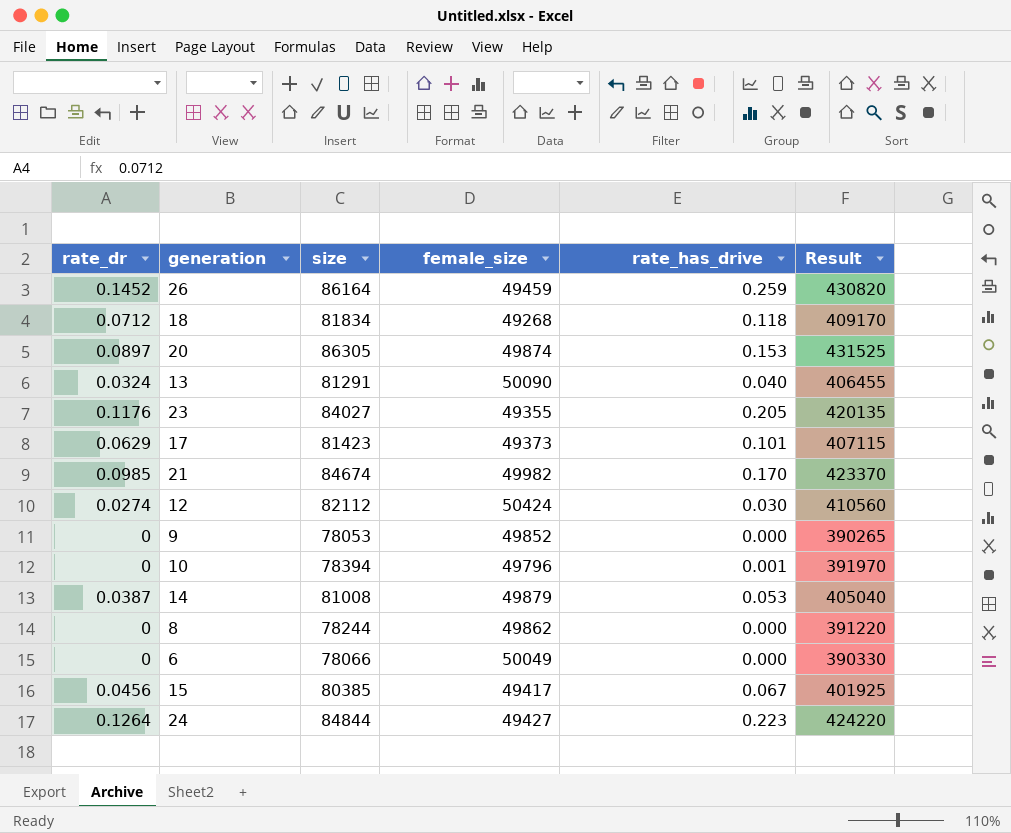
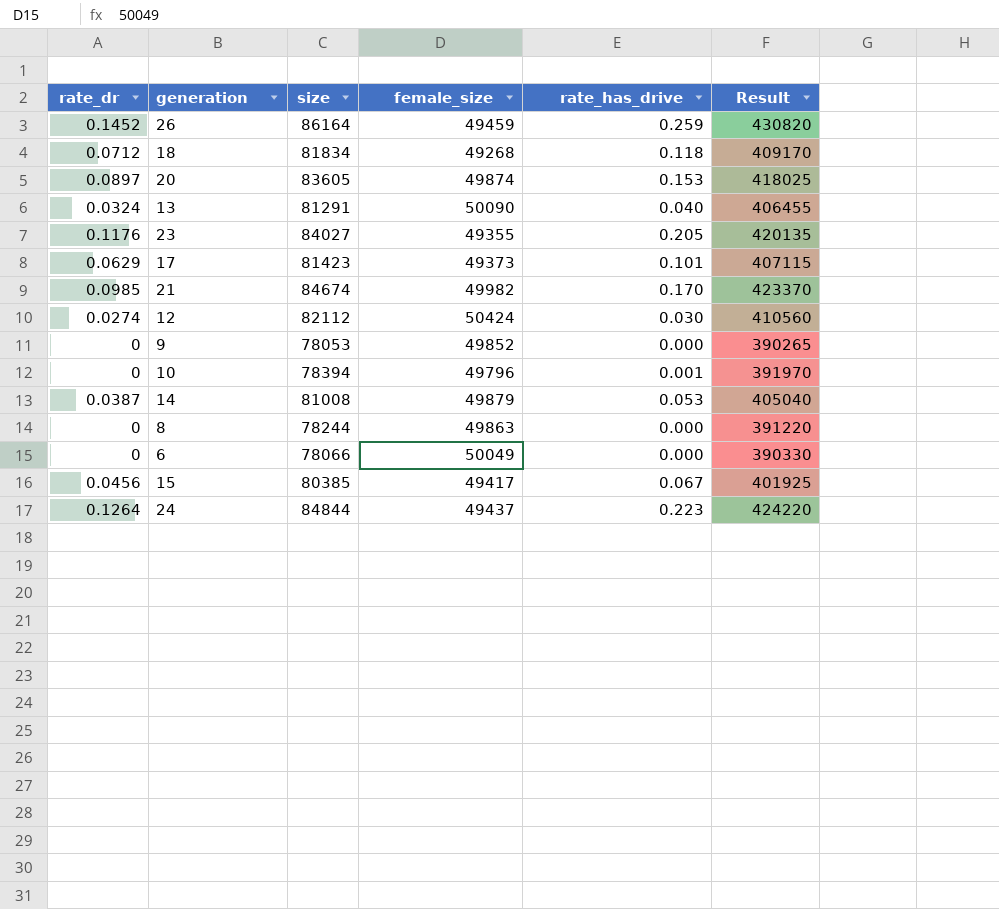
20 | size: 86305 -> 83605
20 | Result: 431525 -> 418025
8 | female_size: 49862 -> 49863
24 | female_size: 49427 -> 49437

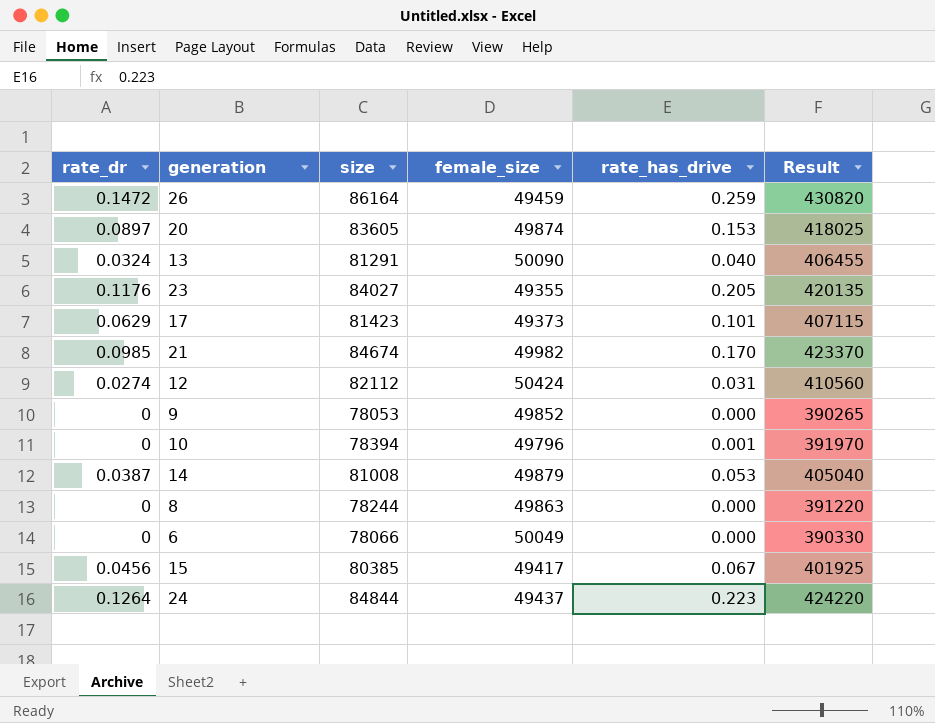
row 18: 0.0712 | 81834 | 49268 | 0.118 | 409170 -> none
26 | rate_dr: 0.1452 -> 0.1472
12 | rate_has_drive: 0.030 -> 0.031

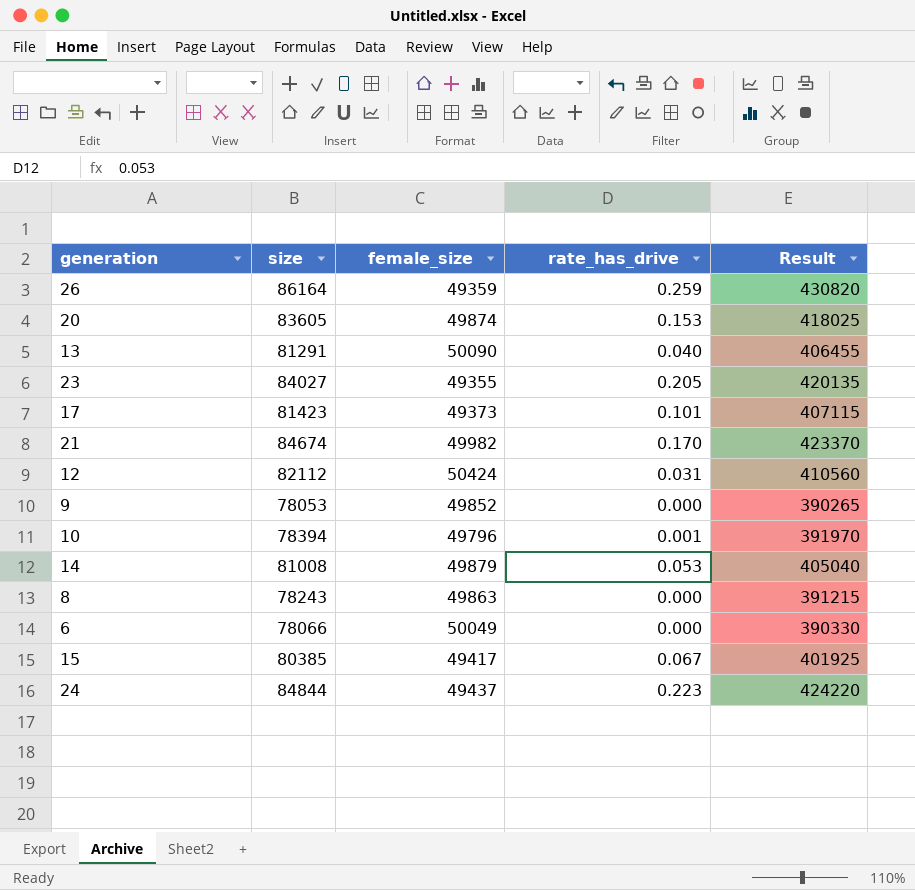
column rate_dr | position: 1 -> none
26 | female_size: 49459 -> 49359
8 | size: 78244 -> 78243
8 | Result: 391220 -> 391215

